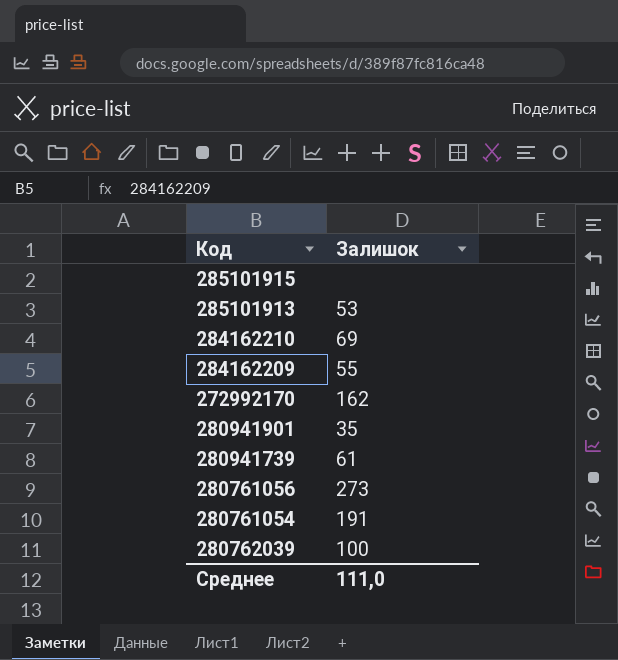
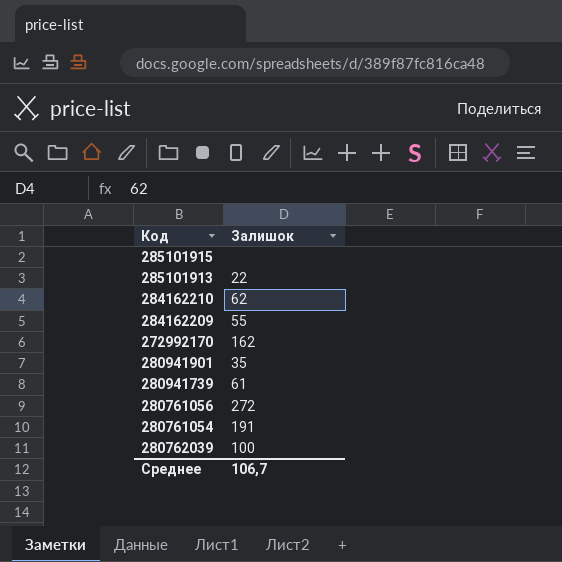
285101913 | Залишок: 53 -> 22
284162210 | Залишок: 69 -> 62
280761056 | Залишок: 273 -> 272
Среднее | Залишок: 111,0 -> 106,7

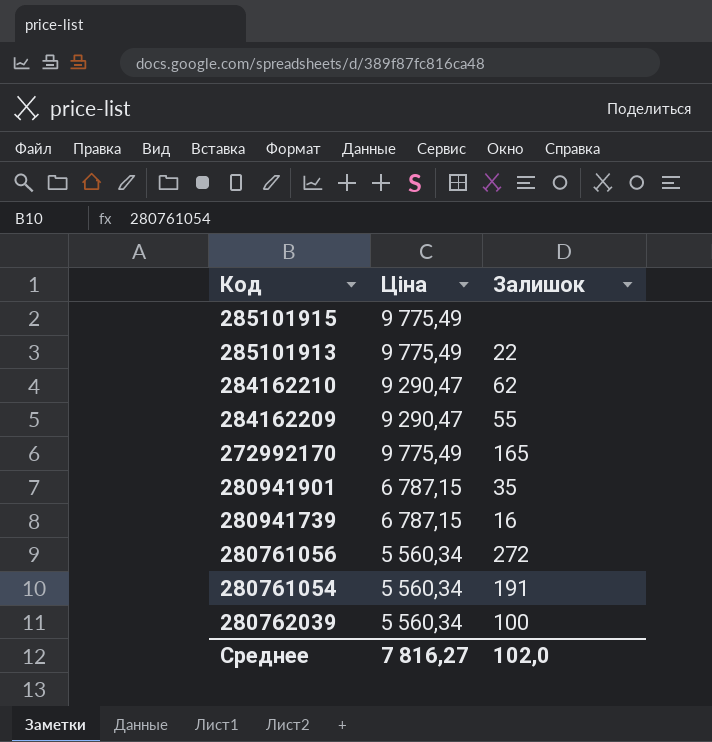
column Ціна | position: none -> 2
272992170 | Залишок: 162 -> 165
280941739 | Залишок: 61 -> 16
Среднее | Залишок: 106,7 -> 102,0

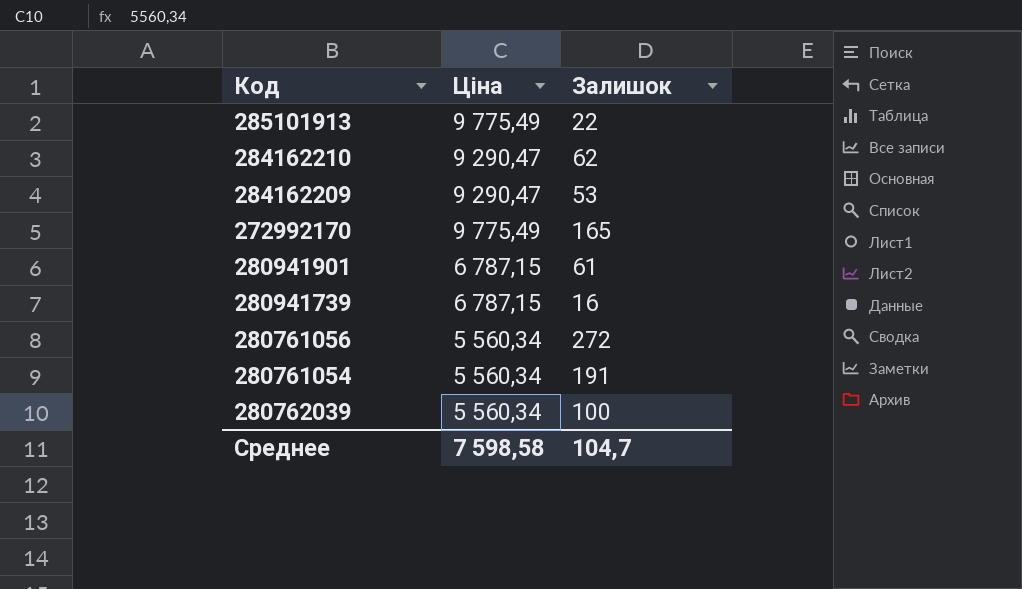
row 285101915: 9 775,49 | none -> none
284162209 | Залишок: 55 -> 53
280941901 | Залишок: 35 -> 61
Среднее | Ціна: 7 816,27 -> 7 598,58
Среднее | Залишок: 102,0 -> 104,7

